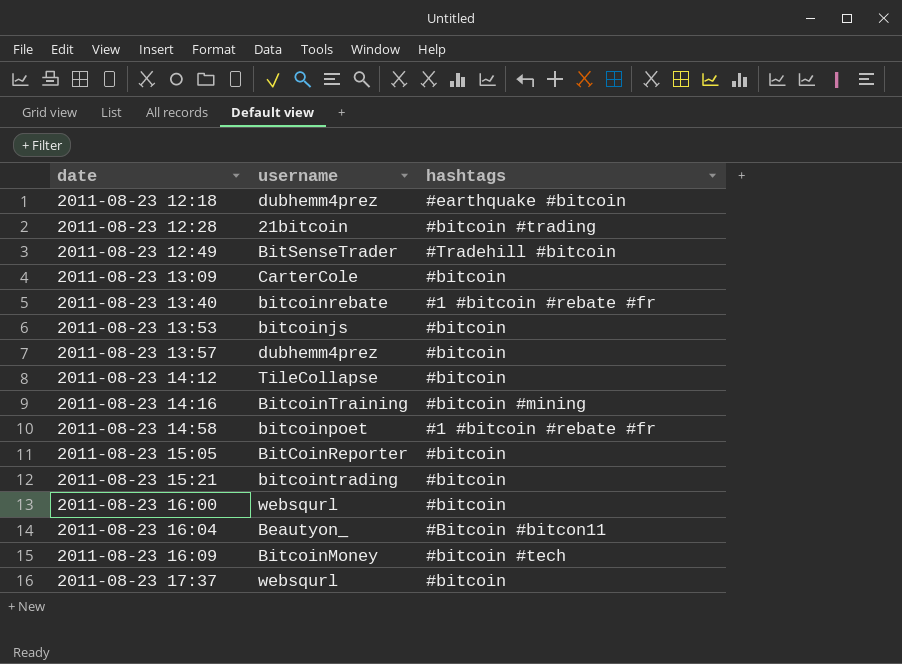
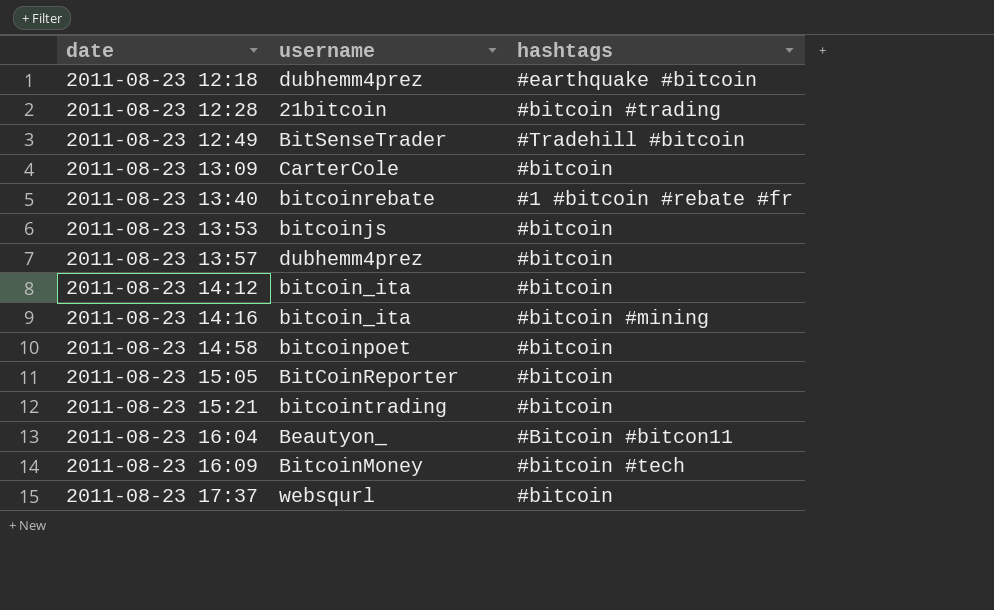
row 2011-08-23 16:00: websqurl | #bitcoin -> none
2011-08-23 14:12 | username: TileCollapse -> bitcoin_ita
2011-08-23 14:16 | username: BitcoinTraining -> bitcoin_ita
2011-08-23 14:58 | hashtags: #1 #bitcoin #rebate #fr -> #bitcoin

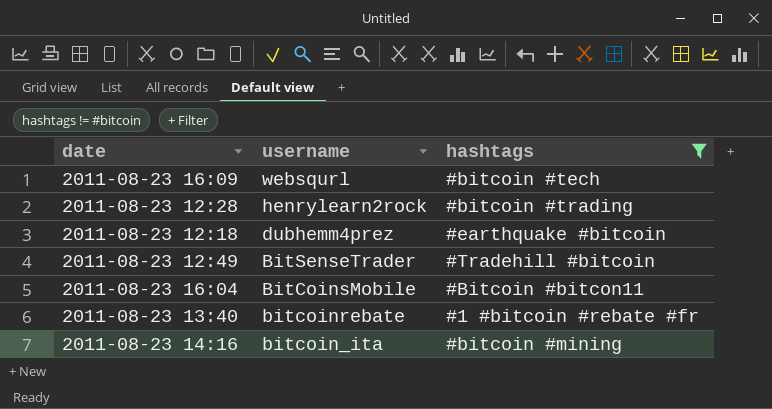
filter: none -> hashtags != #bitcoin
row order: date ascending -> username descending
2011-08-23 16:09 | username: BitcoinMoney -> websqurl
2011-08-23 12:28 | username: 21bitcoin -> henrylearn2rock
2011-08-23 16:04 | username: Beautyon_ -> BitCoinsMobile

